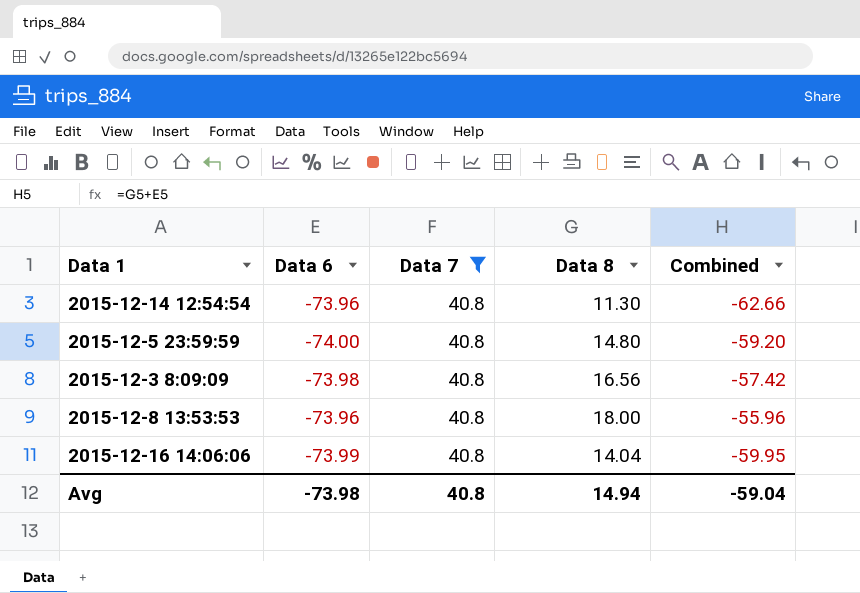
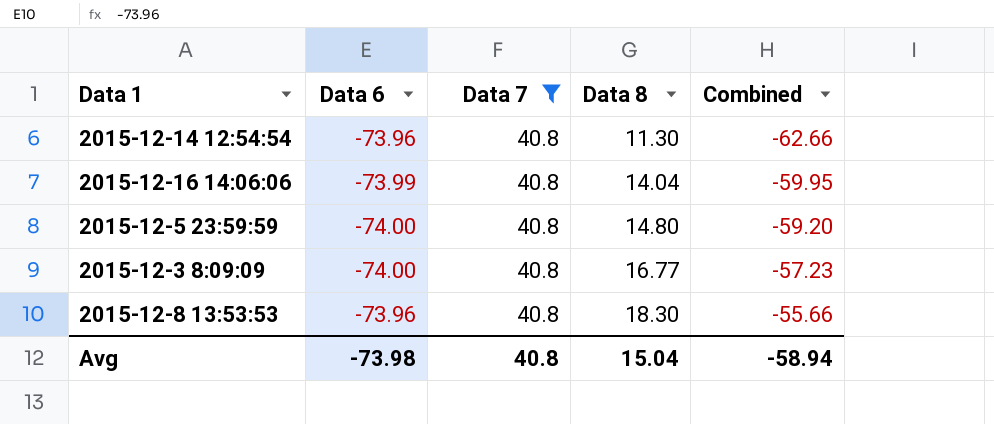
row order: none -> Data 8 ascending
2015-12-3 8:09:09 | Data 6: -73.98 -> -74.00
2015-12-3 8:09:09 | Data 8: 16.56 -> 16.77
2015-12-3 8:09:09 | Combined: -57.42 -> -57.23
2015-12-8 13:53:53 | Data 8: 18.00 -> 18.30
2015-12-8 13:53:53 | Combined: -55.96 -> -55.66
Avg | Data 8: 14.94 -> 15.04
Avg | Combined: -59.04 -> -58.94

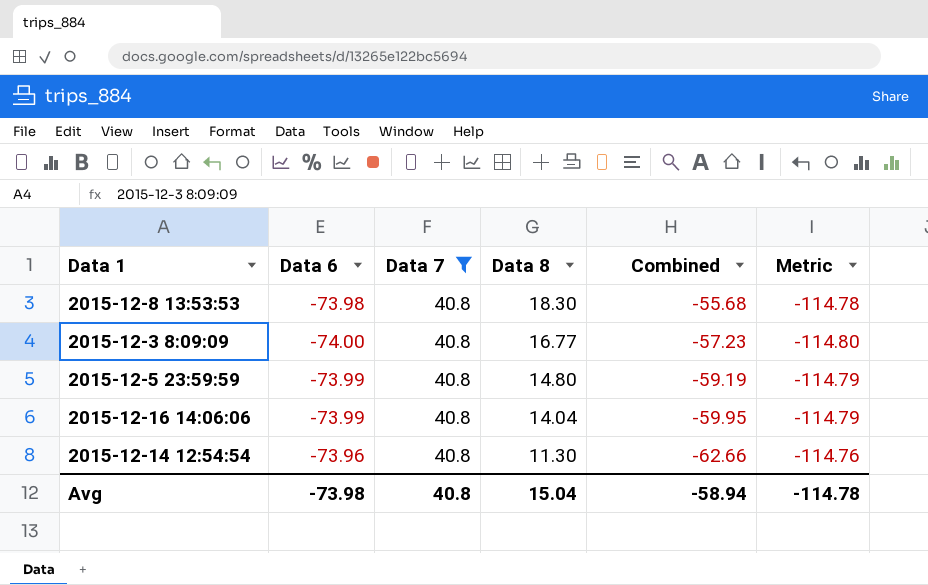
row order: Data 8 ascending -> Data 8 descending
column Metric | formula: none -> [Data 6] - [Data 7]
2015-12-8 13:53:53 | Data 6: -73.96 -> -73.98
2015-12-8 13:53:53 | Combined: -55.66 -> -55.68
2015-12-5 23:59:59 | Data 6: -74.00 -> -73.99
2015-12-5 23:59:59 | Combined: -59.20 -> -59.19

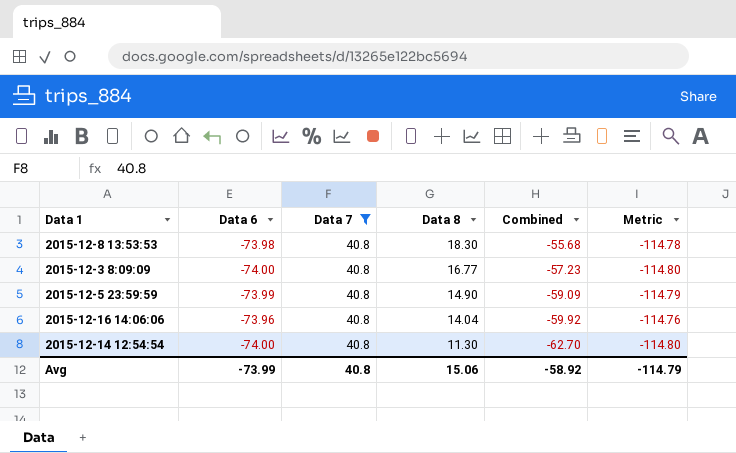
2015-12-5 23:59:59 | Data 8: 14.80 -> 14.90
2015-12-5 23:59:59 | Combined: -59.19 -> -59.09
2015-12-16 14:06:06 | Data 6: -73.99 -> -73.96
2015-12-16 14:06:06 | Combined: -59.95 -> -59.92
2015-12-16 14:06:06 | Metric: -114.79 -> -114.76
2015-12-14 12:54:54 | Data 6: -73.96 -> -74.00
2015-12-14 12:54:54 | Combined: -62.66 -> -62.70
2015-12-14 12:54:54 | Metric: -114.76 -> -114.80
Avg | Data 6: -73.98 -> -73.99
Avg | Data 8: 15.04 -> 15.06
Avg | Combined: -58.94 -> -58.92
Avg | Metric: -114.78 -> -114.79

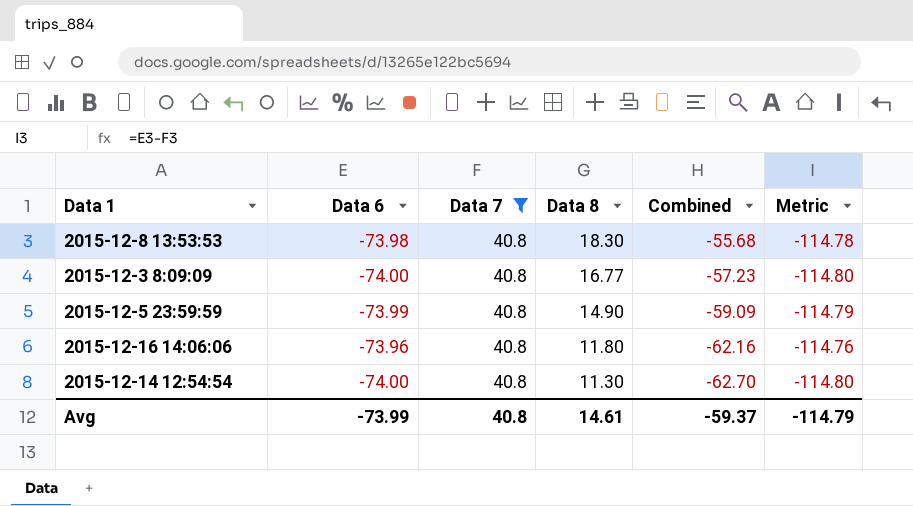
2015-12-16 14:06:06 | Data 8: 14.04 -> 11.80
2015-12-16 14:06:06 | Combined: -59.92 -> -62.16
Avg | Data 8: 15.06 -> 14.61
Avg | Combined: -58.92 -> -59.37

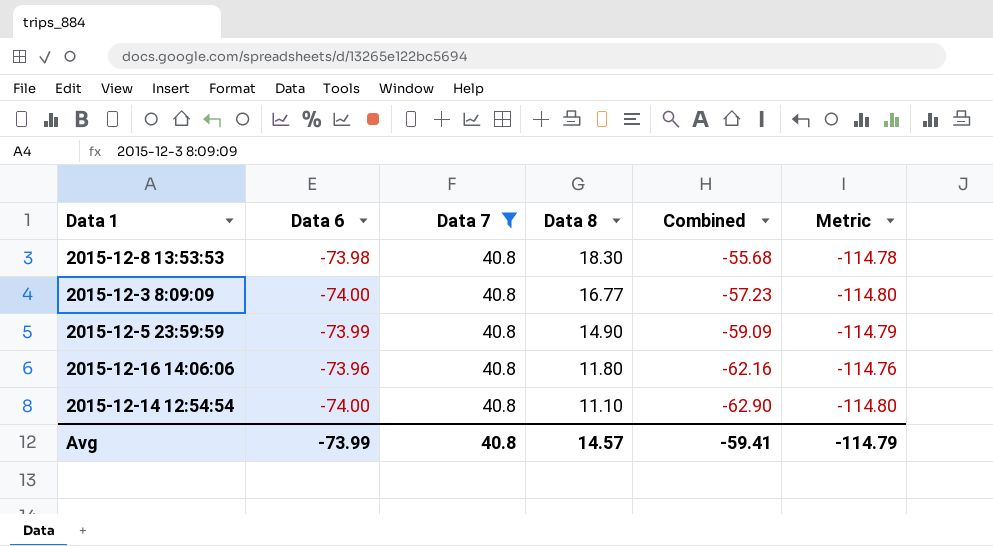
2015-12-14 12:54:54 | Data 8: 11.30 -> 11.10
2015-12-14 12:54:54 | Combined: -62.70 -> -62.90
Avg | Data 8: 14.61 -> 14.57
Avg | Combined: -59.37 -> -59.41

